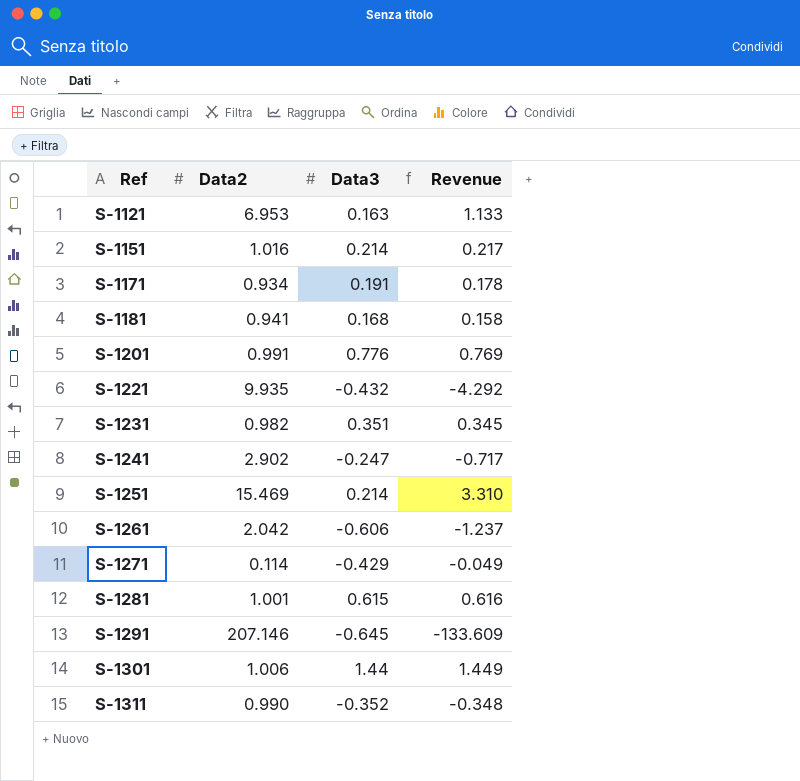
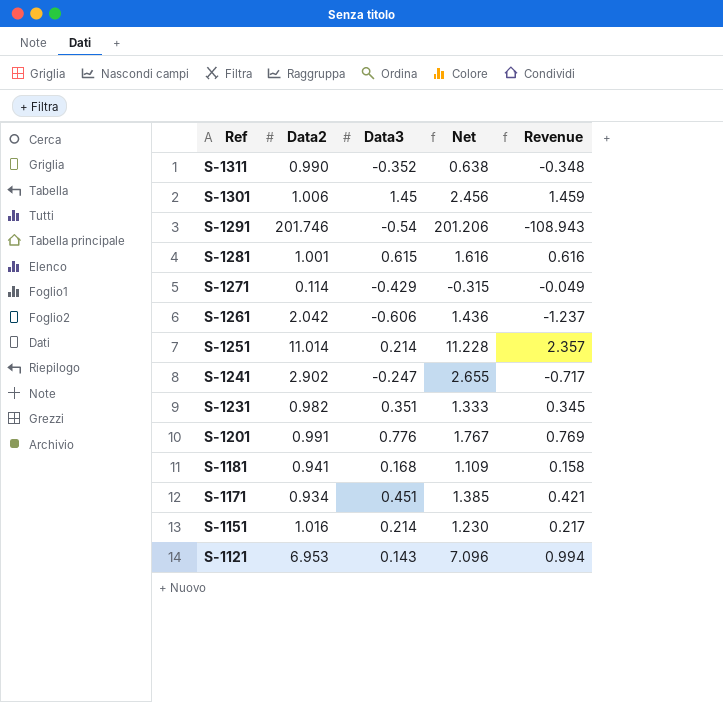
row order: Ref ascending -> Ref descending
column Net | formula: none -> [Data2] + [Data3]
row S-1221: 9.935 | -0.432 | -4.292 -> none
S-1301 | Data3: 1.44 -> 1.45
S-1301 | Revenue: 1.449 -> 1.459
S-1291 | Data2: 207.146 -> 201.746
S-1291 | Data3: -0.645 -> -0.54
S-1291 | Revenue: -133.609 -> -108.943
S-1251 | Data2: 15.469 -> 11.014
S-1251 | Revenue: 3.310 -> 2.357
S-1171 | Data3: 0.191 -> 0.451
S-1171 | Revenue: 0.178 -> 0.421
S-1121 | Data3: 0.163 -> 0.143
S-1121 | Revenue: 1.133 -> 0.994

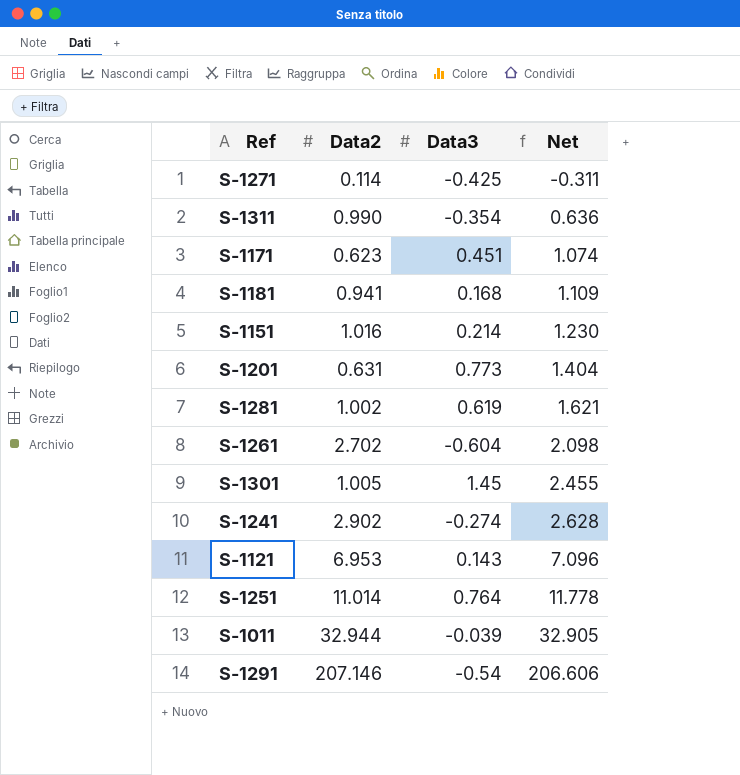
row order: Ref descending -> Net ascending
column Revenue | formula: [Data2] * [Data3] -> none
row S-1231: 0.982 | 0.351 | 1.333 | 0.345 -> none
S-1271 | Data3: -0.429 -> -0.425
S-1271 | Net: -0.315 -> -0.311
S-1311 | Data3: -0.352 -> -0.354
S-1311 | Net: 0.638 -> 0.636
S-1171 | Data2: 0.934 -> 0.623
S-1171 | Net: 1.385 -> 1.074
S-1201 | Data2: 0.991 -> 0.631
S-1201 | Data3: 0.776 -> 0.773
S-1201 | Net: 1.767 -> 1.404
S-1281 | Data2: 1.001 -> 1.002
S-1281 | Data3: 0.615 -> 0.619
S-1281 | Net: 1.616 -> 1.621
S-1261 | Data2: 2.042 -> 2.702
S-1261 | Data3: -0.606 -> -0.604
S-1261 | Net: 1.436 -> 2.098
S-1301 | Data2: 1.006 -> 1.005
S-1301 | Net: 2.456 -> 2.455
S-1241 | Data3: -0.247 -> -0.274
S-1241 | Net: 2.655 -> 2.628
S-1251 | Data3: 0.214 -> 0.764
S-1251 | Net: 11.228 -> 11.778
row S-1011: none -> 32.944 | -0.039 | 32.905
S-1291 | Data2: 201.746 -> 207.146
S-1291 | Net: 201.206 -> 206.606

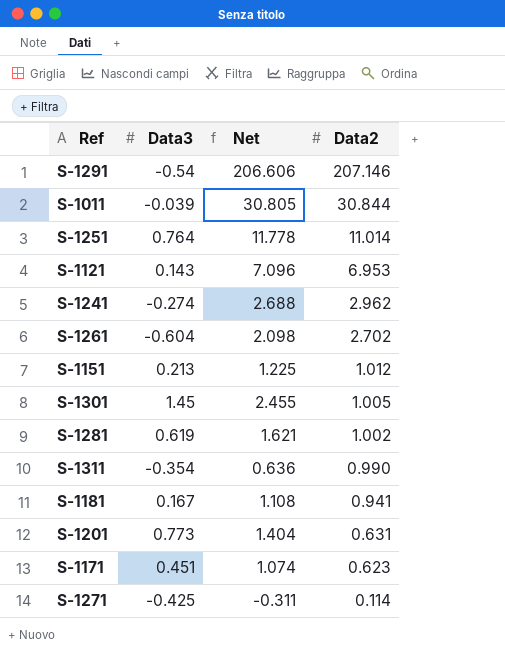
row order: Net ascending -> Data2 descending
column Data2 | position: 2 -> 4
S-1011 | Net: 32.905 -> 30.805
S-1011 | Data2: 32.944 -> 30.844
S-1241 | Net: 2.628 -> 2.688
S-1241 | Data2: 2.902 -> 2.962
S-1151 | Data3: 0.214 -> 0.213
S-1151 | Net: 1.230 -> 1.225
S-1151 | Data2: 1.016 -> 1.012
S-1181 | Data3: 0.168 -> 0.167
S-1181 | Net: 1.109 -> 1.108

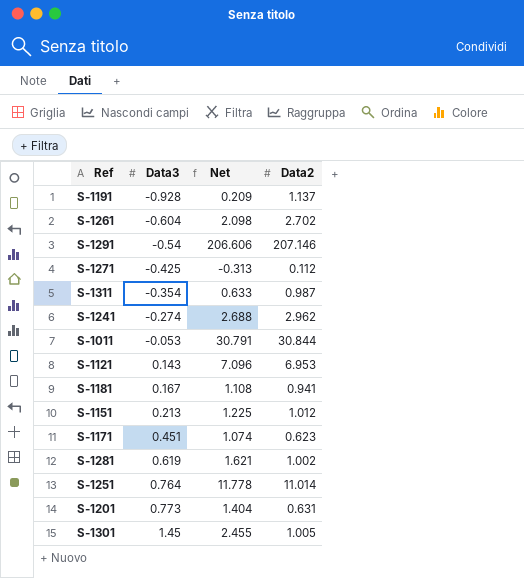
row order: Data2 descending -> Data3 ascending
row S-1191: none -> -0.928 | 0.209 | 1.137
S-1271 | Net: -0.311 -> -0.313
S-1271 | Data2: 0.114 -> 0.112
S-1311 | Net: 0.636 -> 0.633
S-1311 | Data2: 0.990 -> 0.987
S-1011 | Data3: -0.039 -> -0.053
S-1011 | Net: 30.805 -> 30.791

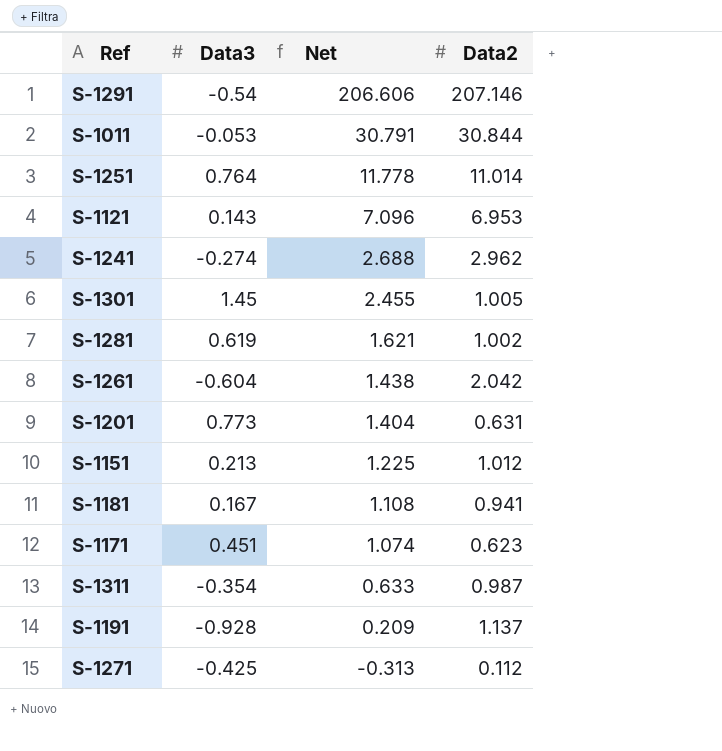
row order: Data3 ascending -> Net descending
S-1261 | Net: 2.098 -> 1.438
S-1261 | Data2: 2.702 -> 2.042

